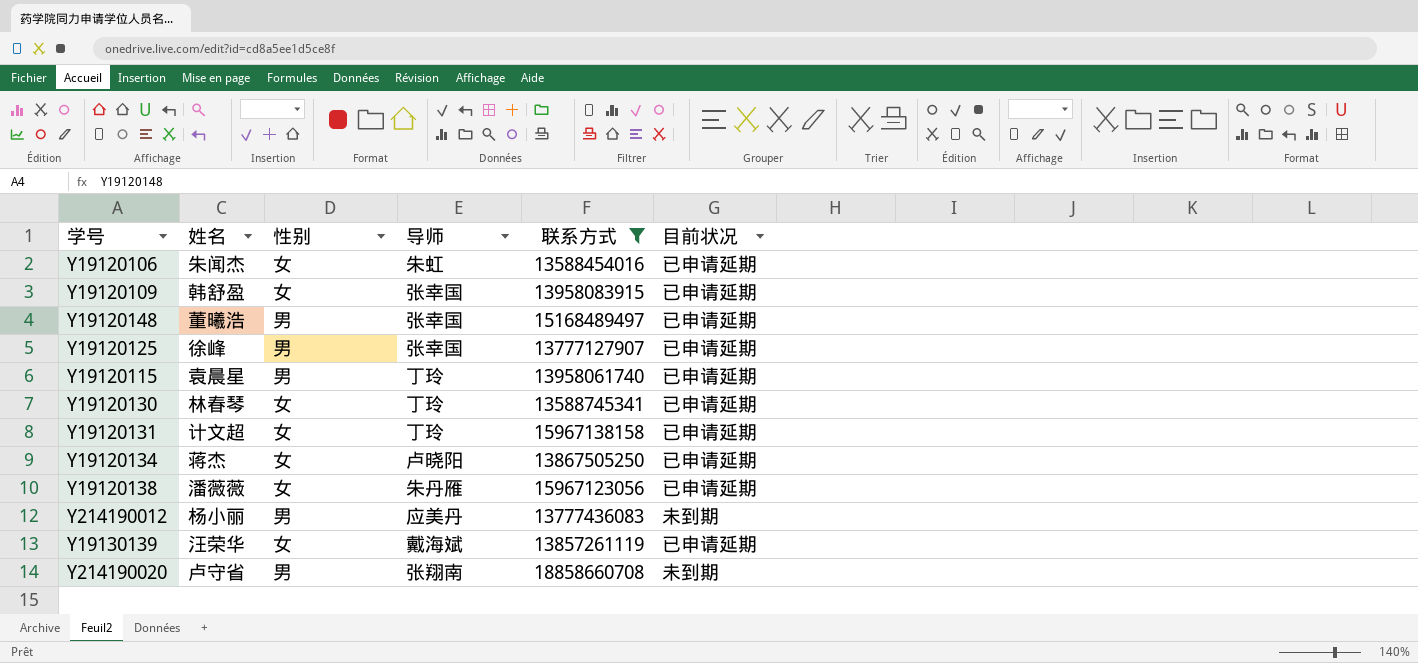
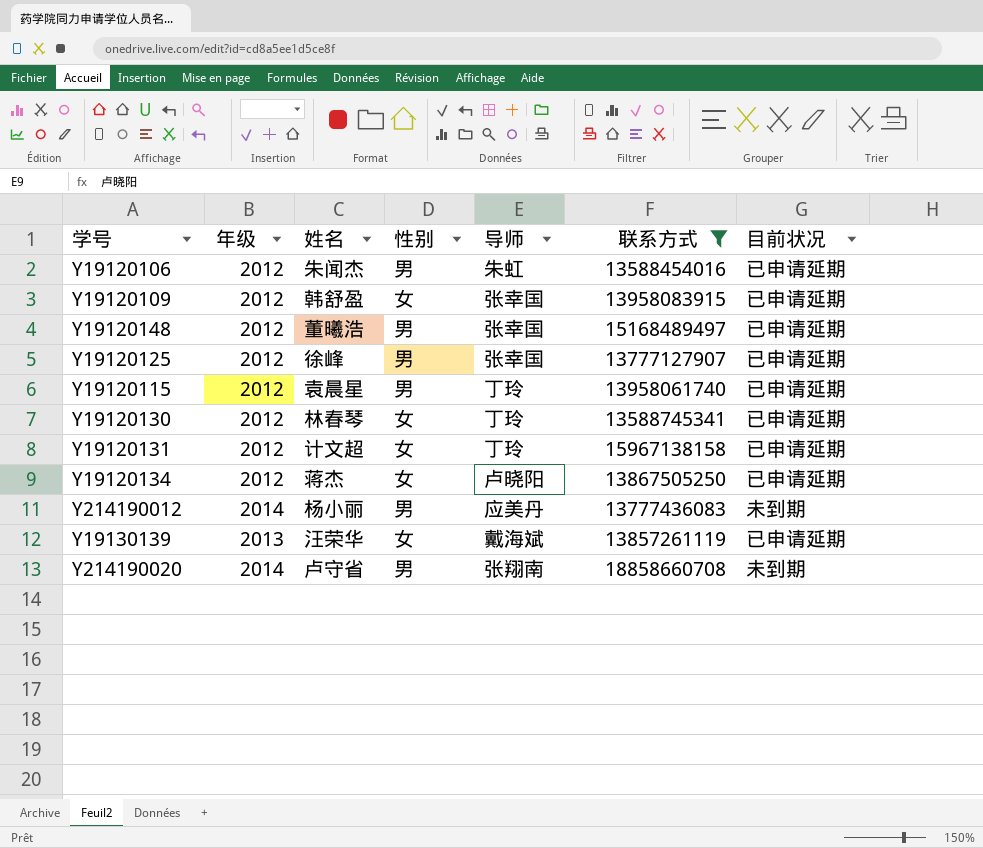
column 年级 | position: none -> 2
row Y19120138: 潘薇薇 | 女 | 朱丹雁 | 15967123056 | 已申请延期 -> none
Y19120106 | 性别: 女 -> 男

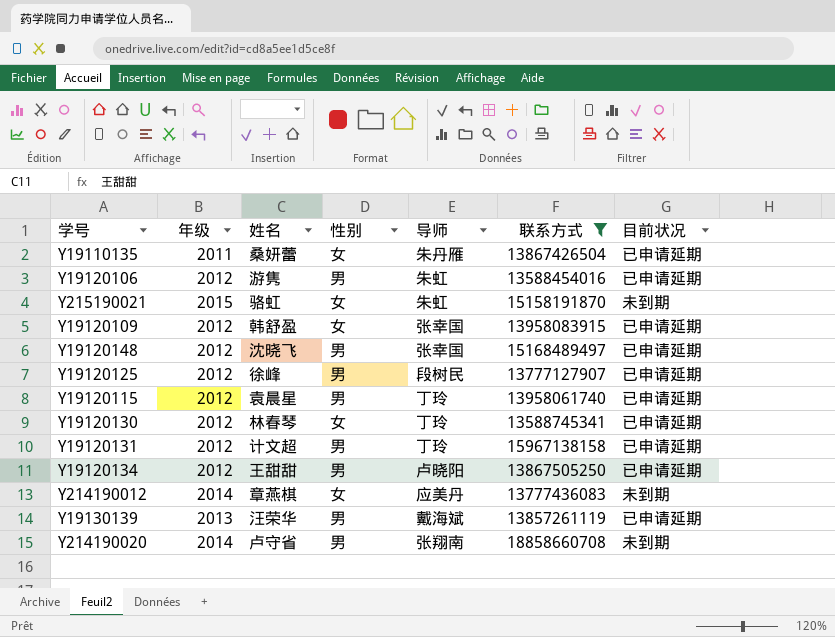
row Y19110135: none -> 2011 | 桑妍蕾 | 女 | 朱丹雁 | 13867426504 | 已申请延期
Y19120106 | 姓名: 朱闻杰 -> 游隽
row Y215190021: none -> 2015 | 骆虹 | 女 | 朱虹 | 15158191870 | 未到期
Y19120148 | 姓名: 董曦浩 -> 沈晓飞
Y19120125 | 导师: 张幸国 -> 段树民
Y19120131 | 性别: 女 -> 男
Y19120134 | 姓名: 蒋杰 -> 王甜甜
Y19120134 | 性别: 女 -> 男
Y214190012 | 姓名: 杨小丽 -> 章燕棋
Y214190012 | 性别: 男 -> 女
Y19130139 | 性别: 女 -> 男

